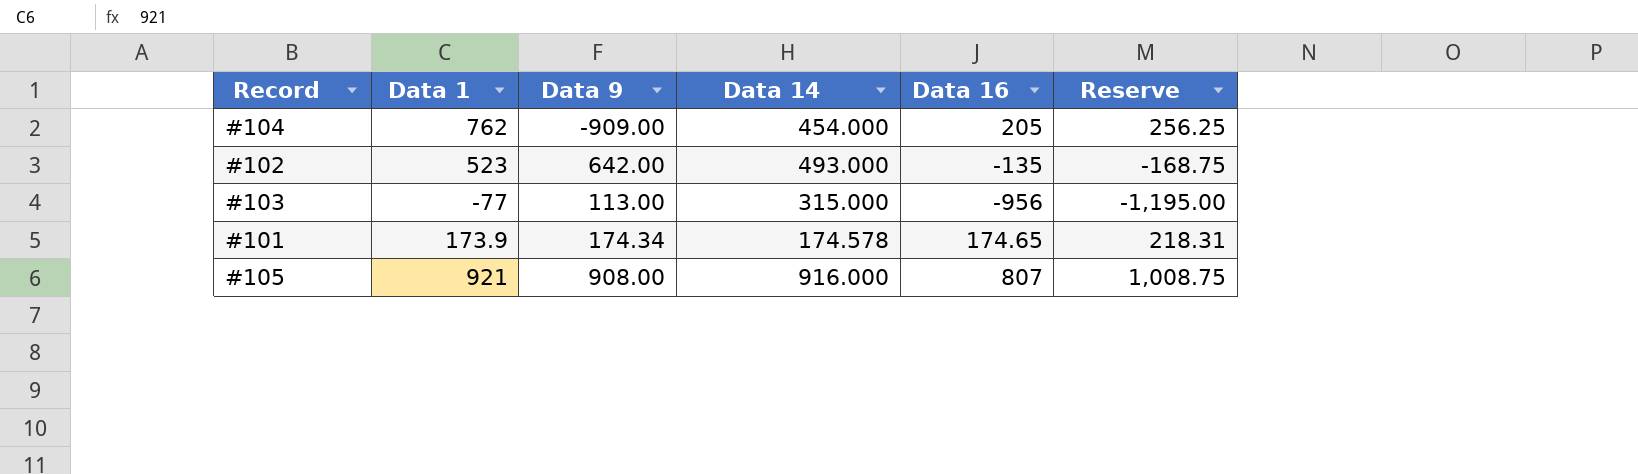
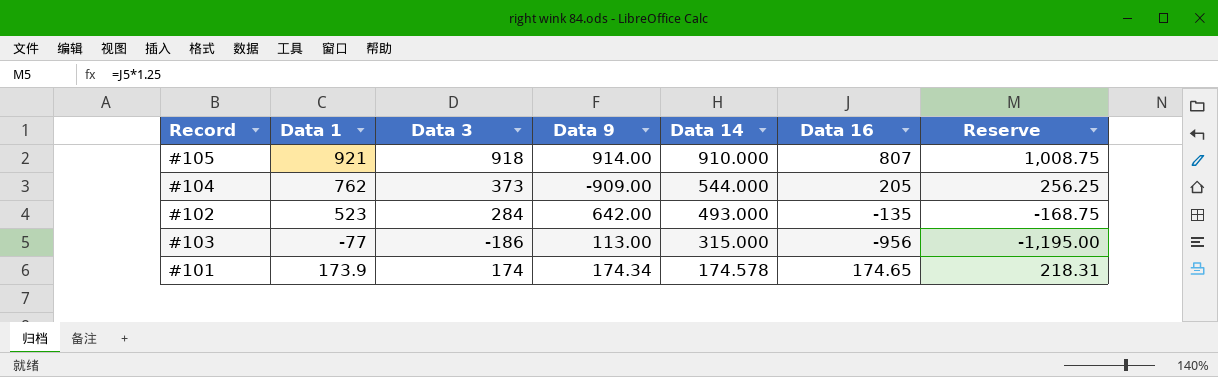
row order: none -> Data 14 descending
column Data 3 | position: none -> 3
#105 | Data 9: 908.00 -> 914.00
#105 | Data 14: 916.000 -> 910.000
#104 | Data 14: 454.000 -> 544.000

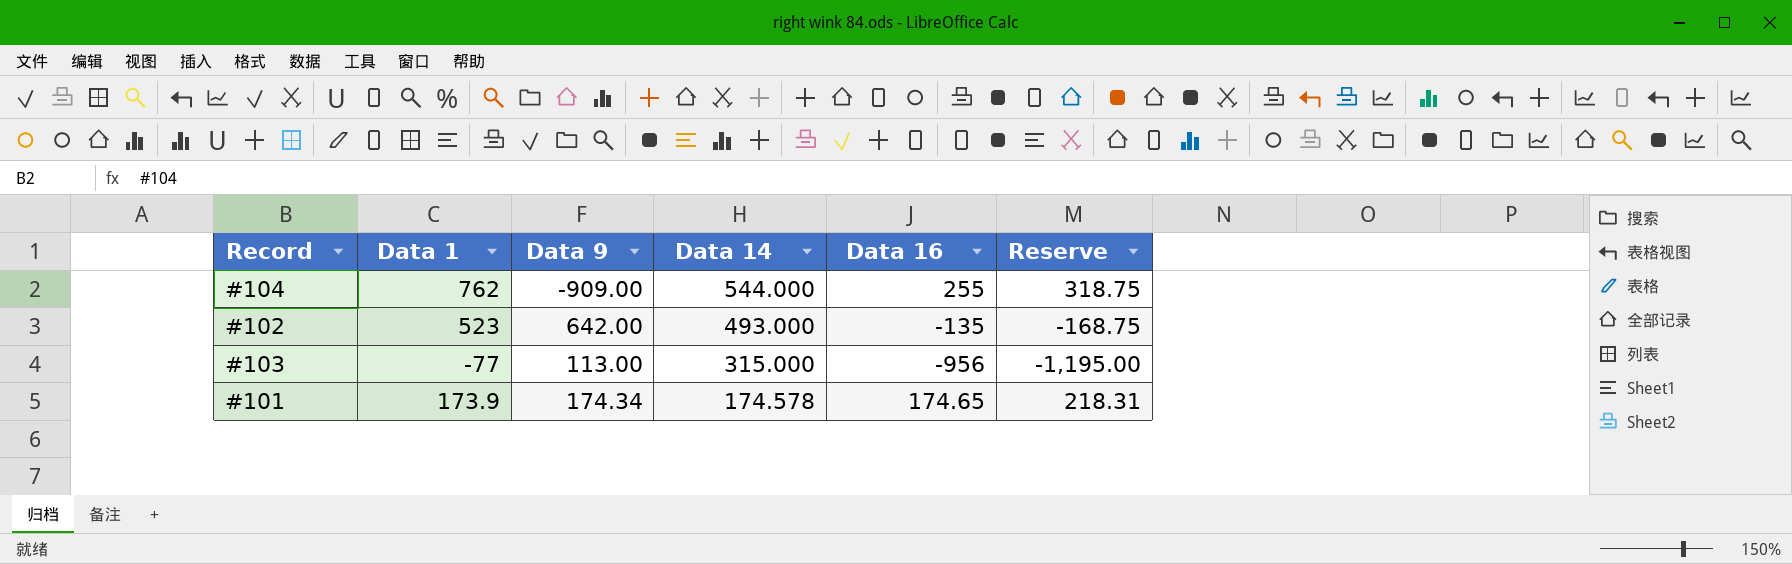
column Data 3 | position: 3 -> none
row #105: 921 | 918 | 914.00 | 910.000 | 807 | 1,008.75 -> none
#104 | Data 16: 205 -> 255
#104 | Reserve: 256.25 -> 318.75

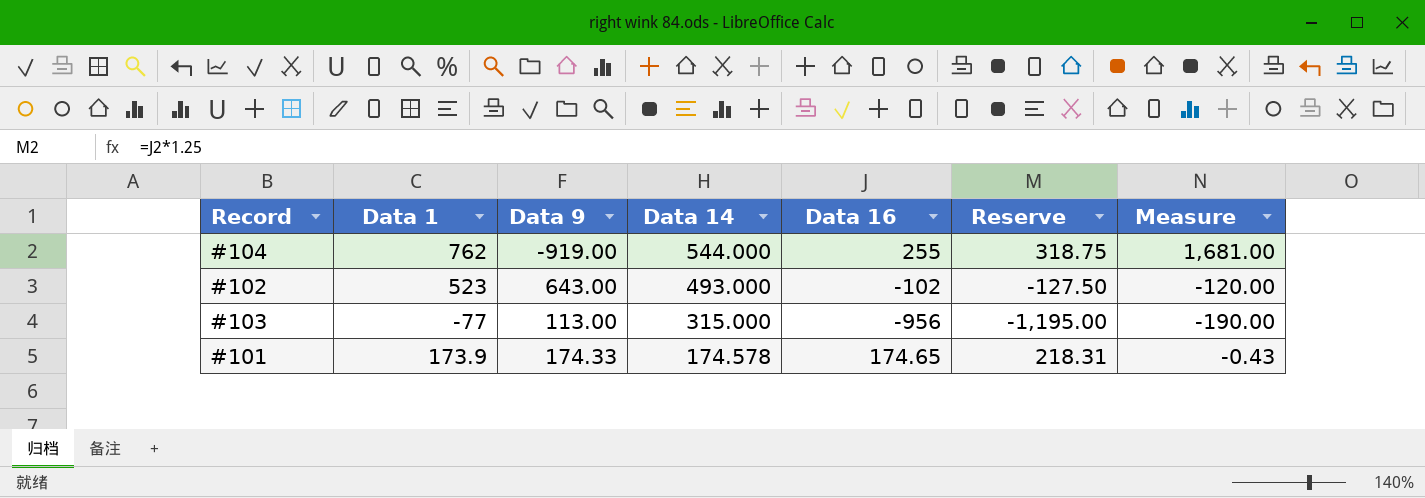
column Measure | formula: none -> [Data 1] - [Data 9]
#104 | Data 9: -909.00 -> -919.00
#102 | Data 9: 642.00 -> 643.00
#102 | Data 16: -135 -> -102
#102 | Reserve: -168.75 -> -127.50
#101 | Data 9: 174.34 -> 174.33

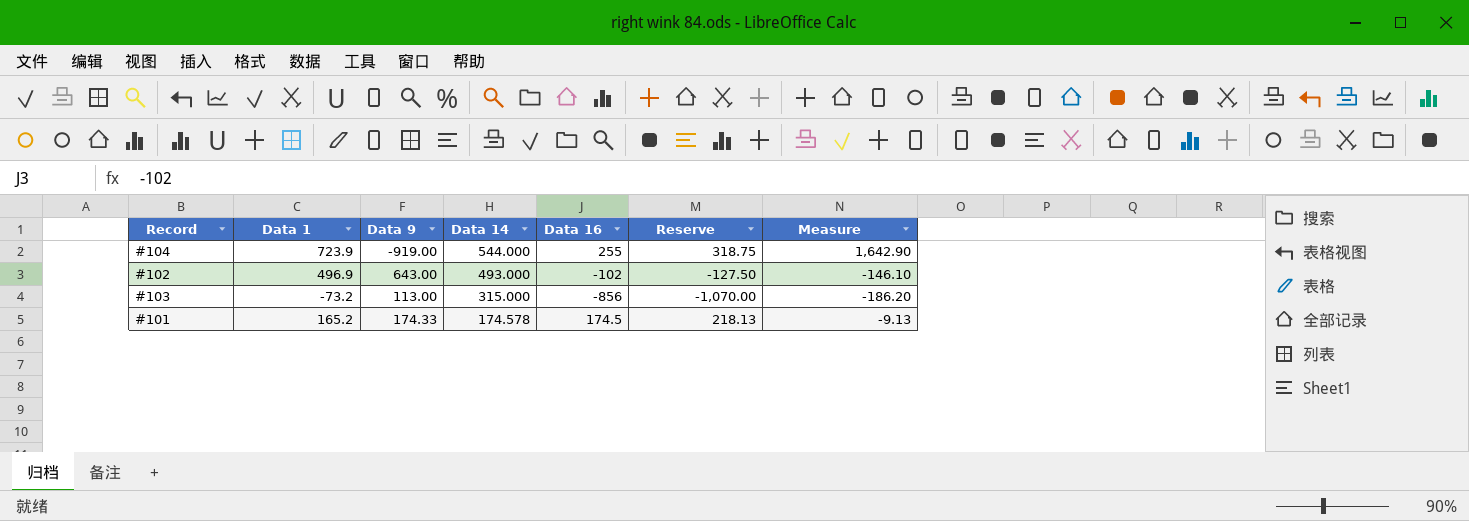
#104 | Data 1: 762 -> 723.9
#104 | Measure: 1,681.00 -> 1,642.90
#102 | Data 1: 523 -> 496.9
#102 | Measure: -120.00 -> -146.10
#103 | Data 1: -77 -> -73.2
#103 | Data 16: -956 -> -856
#103 | Reserve: -1,195.00 -> -1,070.00
#103 | Measure: -190.00 -> -186.20
#101 | Data 1: 173.9 -> 165.2
#101 | Data 16: 174.65 -> 174.5
#101 | Reserve: 218.31 -> 218.13
#101 | Measure: -0.43 -> -9.13

